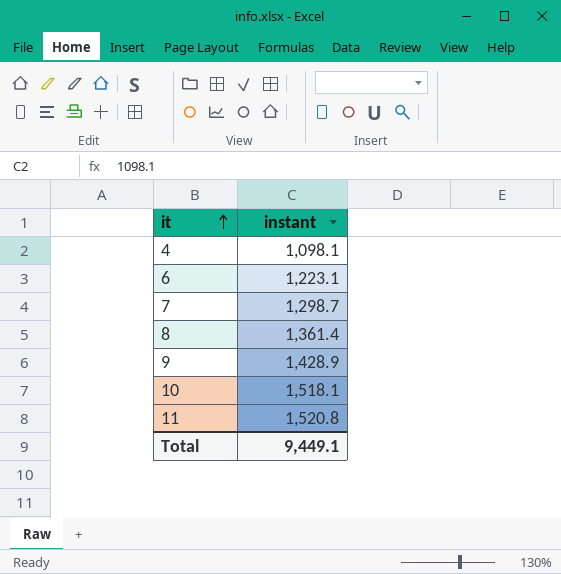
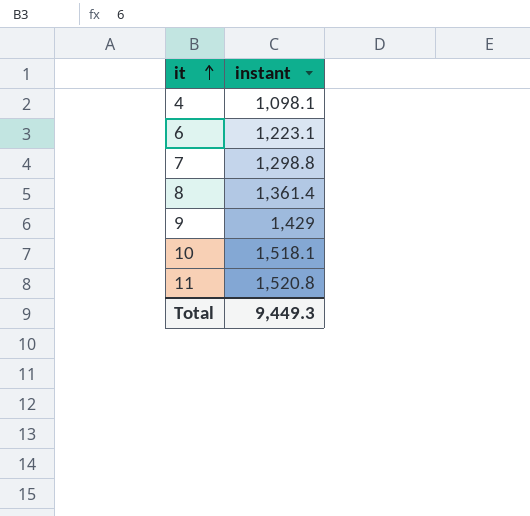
7 | instant: 1,298.7 -> 1,298.8
9 | instant: 1,428.9 -> 1,429
Total | instant: 9,449.1 -> 9,449.3

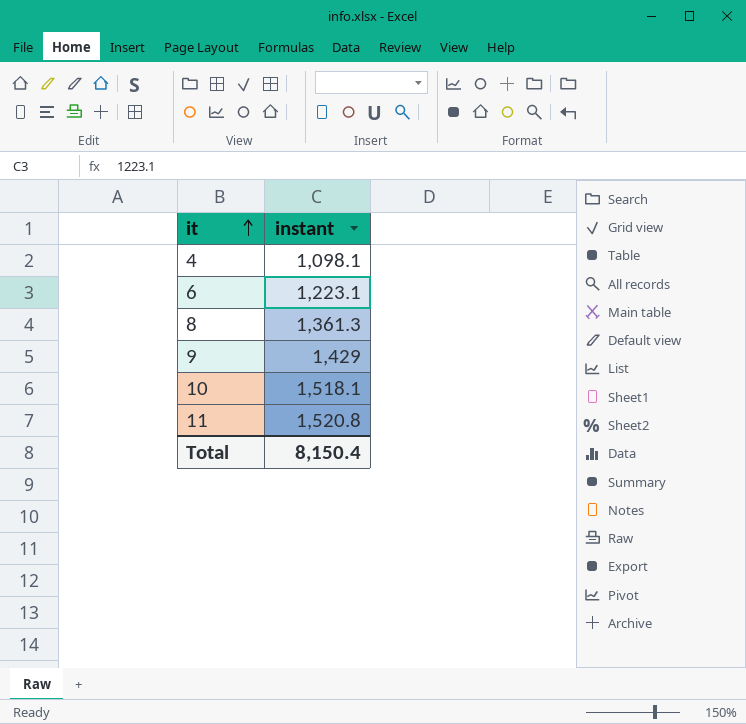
row 7: 1,298.8 -> none
8 | instant: 1,361.4 -> 1,361.3
Total | instant: 9,449.3 -> 8,150.4

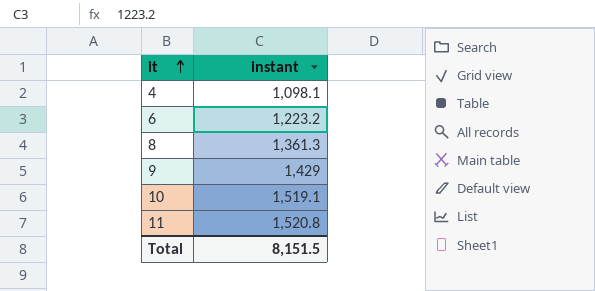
6 | instant: 1,223.1 -> 1,223.2
10 | instant: 1,518.1 -> 1,519.1
Total | instant: 8,150.4 -> 8,151.5

